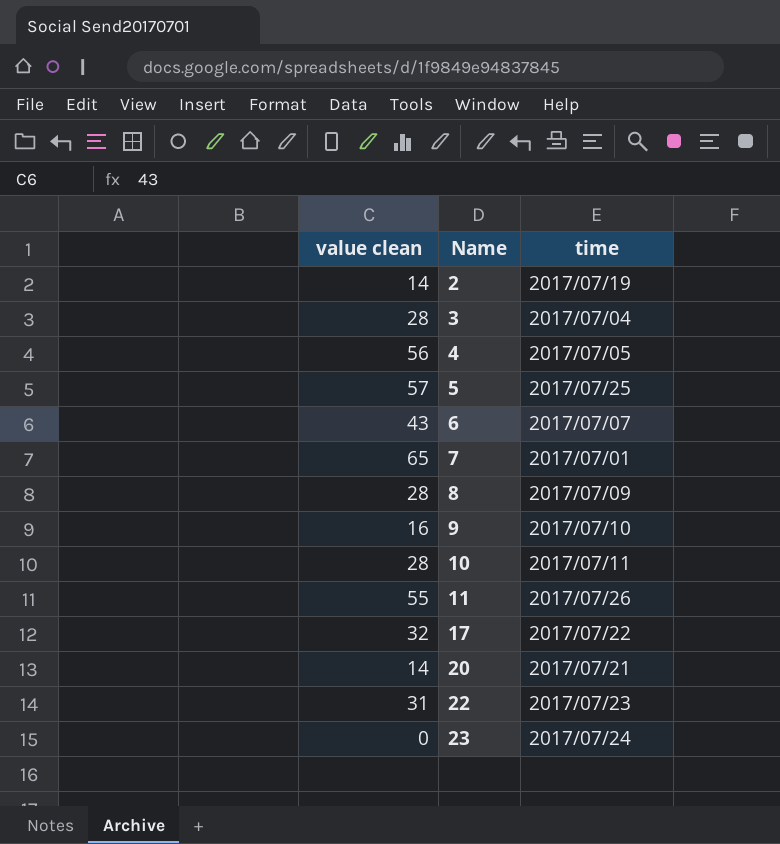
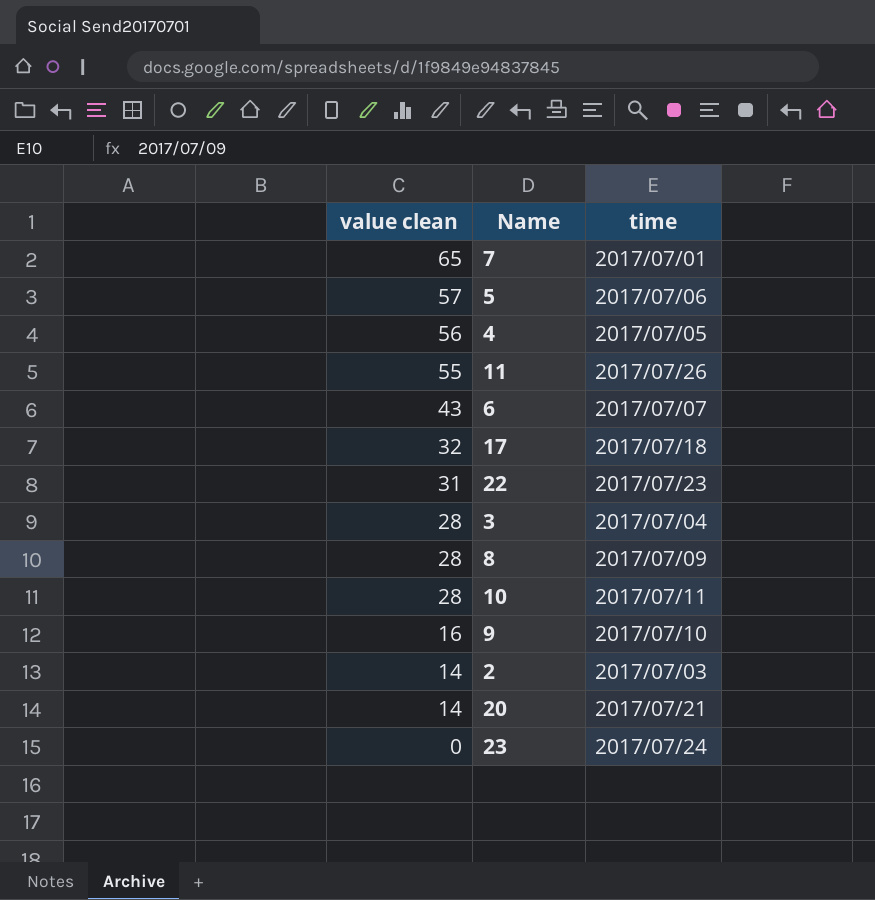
row order: Name ascending -> value clean descending
5 | time: 2017/07/25 -> 2017/07/06
17 | time: 2017/07/22 -> 2017/07/18
2 | time: 2017/07/19 -> 2017/07/03

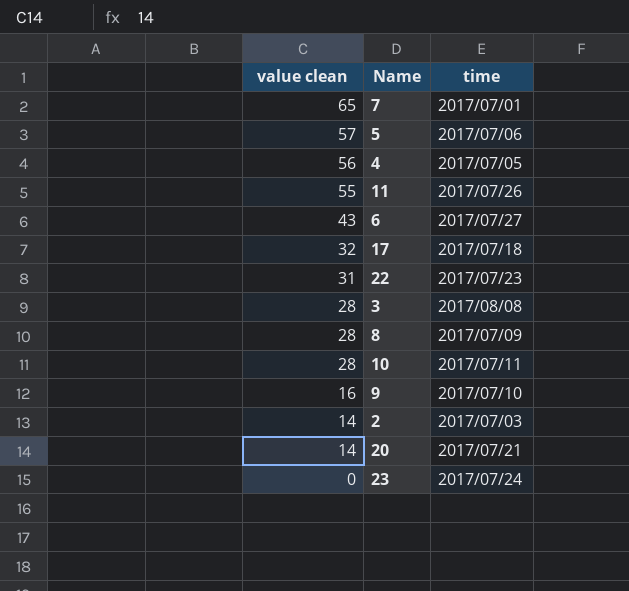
6 | time: 2017/07/07 -> 2017/07/27
3 | time: 2017/07/04 -> 2017/08/08

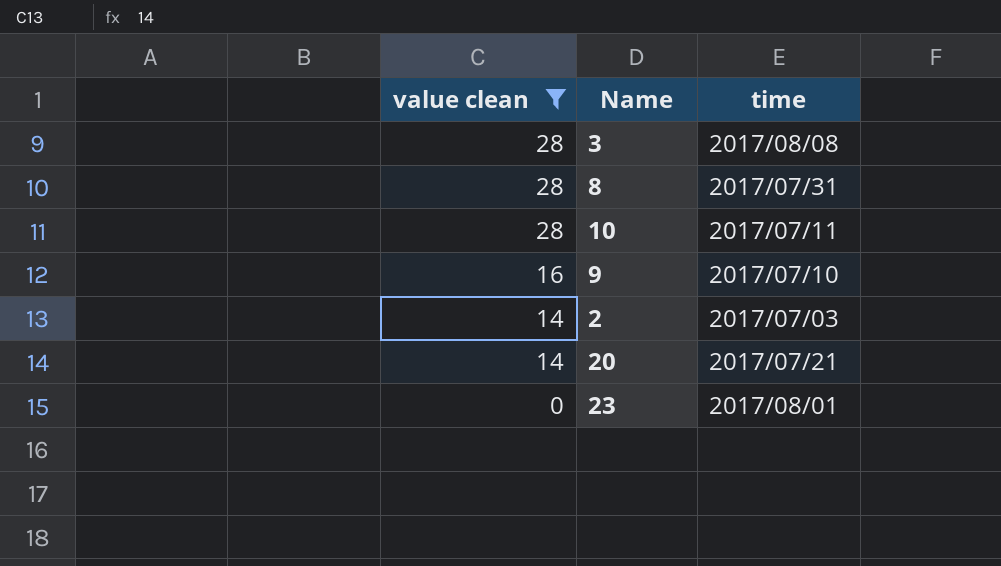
filter: none -> value clean <= 28
8 | time: 2017/07/09 -> 2017/07/31
23 | time: 2017/07/24 -> 2017/08/01

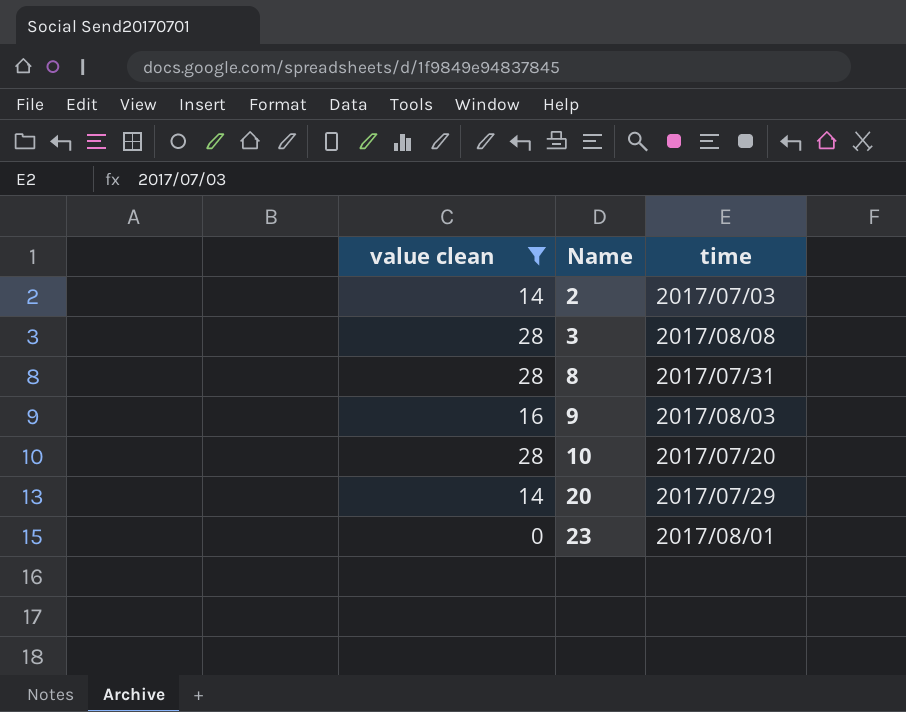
row order: value clean descending -> Name ascending
9 | time: 2017/07/10 -> 2017/08/03
10 | time: 2017/07/11 -> 2017/07/20
20 | time: 2017/07/21 -> 2017/07/29

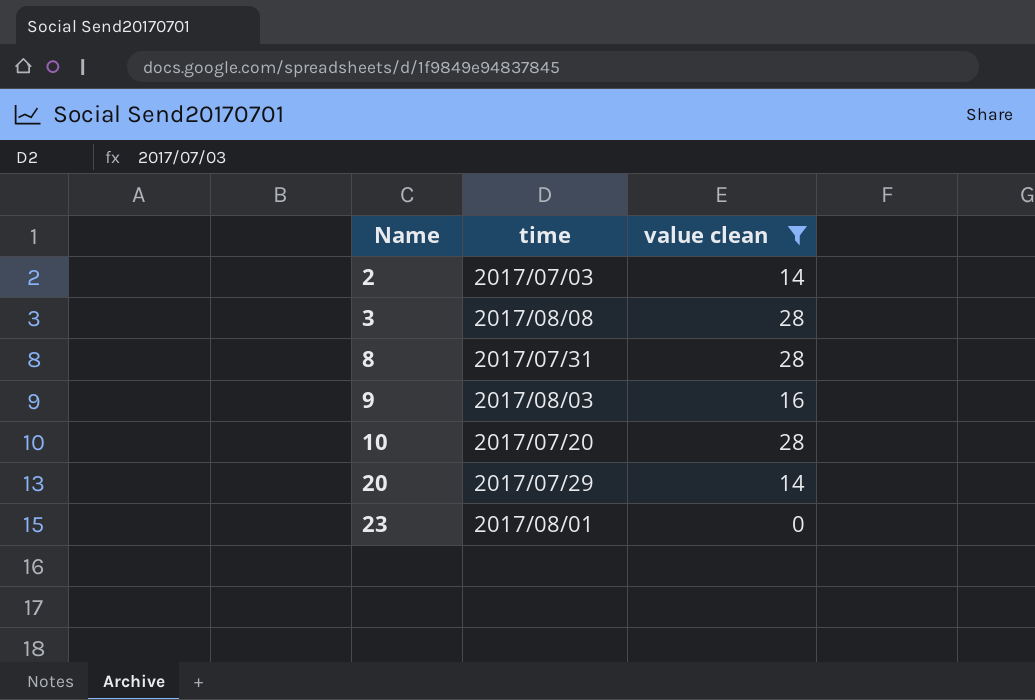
column value clean | position: 1 -> 3

